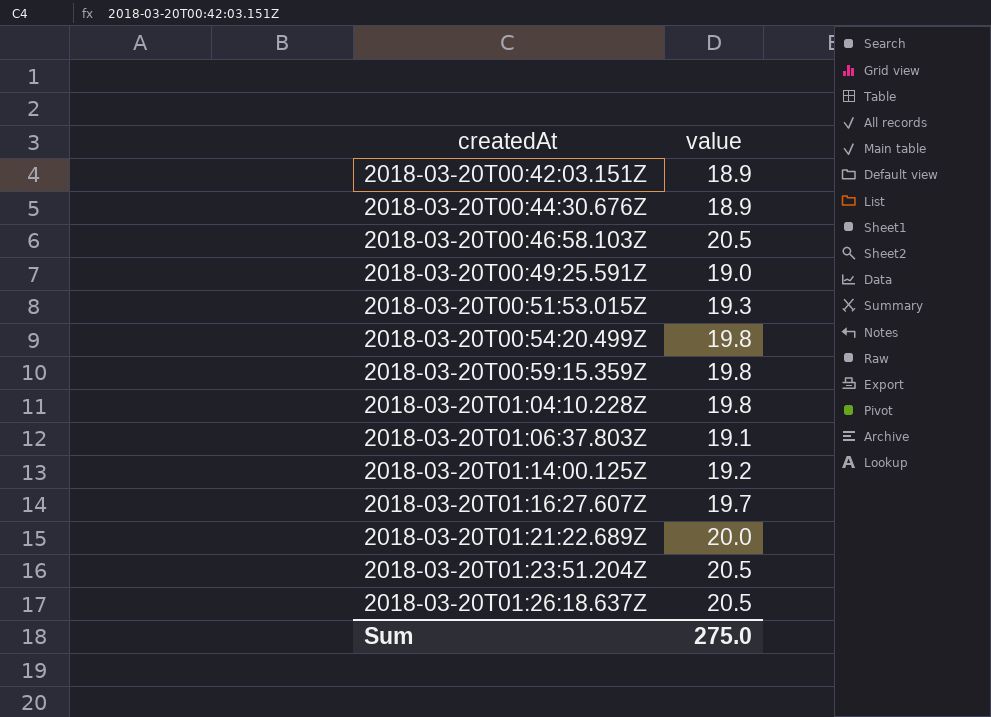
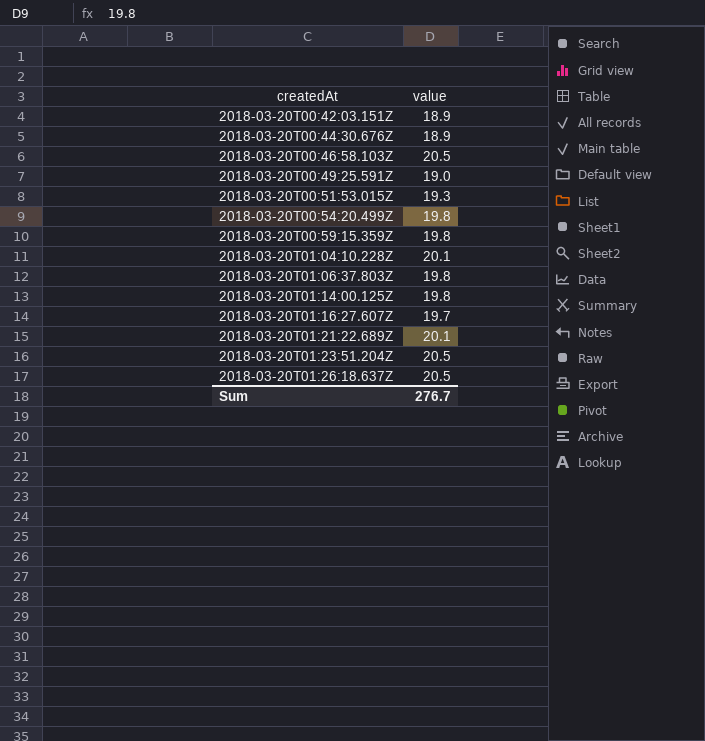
2018-03-20T01:04:10.228Z | value: 19.8 -> 20.1
2018-03-20T01:06:37.803Z | value: 19.1 -> 19.8
2018-03-20T01:14:00.125Z | value: 19.2 -> 19.8
2018-03-20T01:21:22.689Z | value: 20.0 -> 20.1
Sum | value: 275.0 -> 276.7

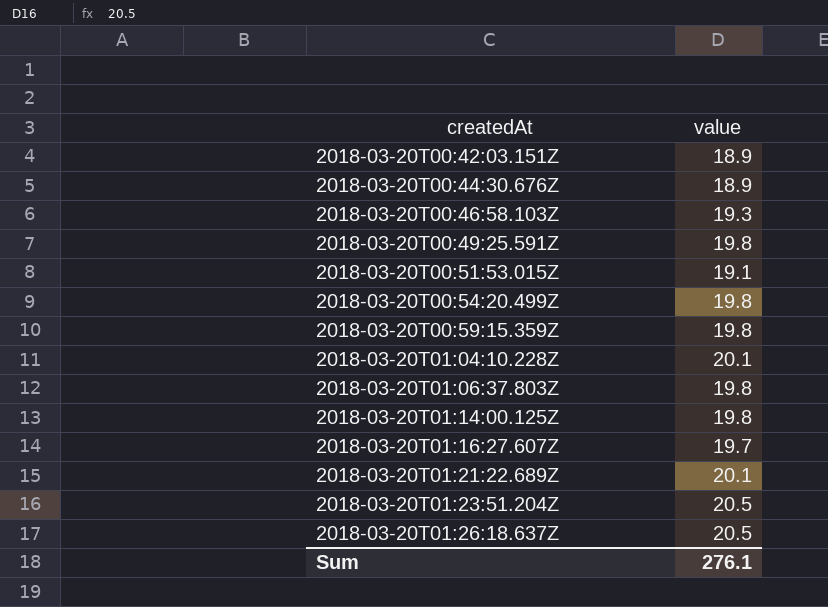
2018-03-20T00:46:58.103Z | value: 20.5 -> 19.3
2018-03-20T00:49:25.591Z | value: 19.0 -> 19.8
2018-03-20T00:51:53.015Z | value: 19.3 -> 19.1
Sum | value: 276.7 -> 276.1

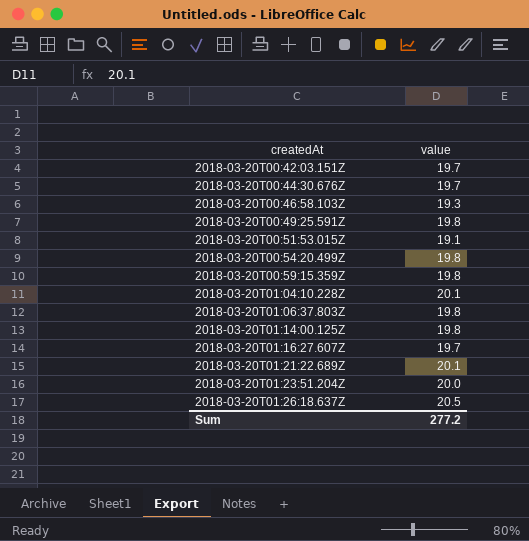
2018-03-20T00:42:03.151Z | value: 18.9 -> 19.7
2018-03-20T00:44:30.676Z | value: 18.9 -> 19.7
2018-03-20T01:23:51.204Z | value: 20.5 -> 20.0
Sum | value: 276.1 -> 277.2

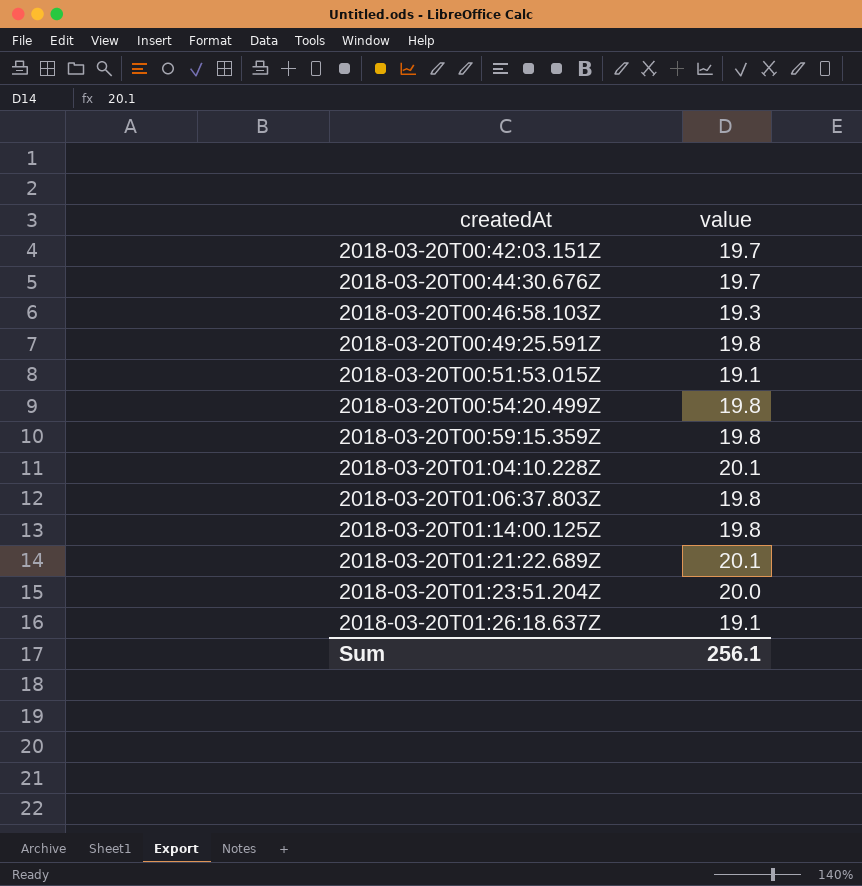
row 2018-03-20T01:16:27.607Z: 19.7 -> none
2018-03-20T01:26:18.637Z | value: 20.5 -> 19.1
Sum | value: 277.2 -> 256.1

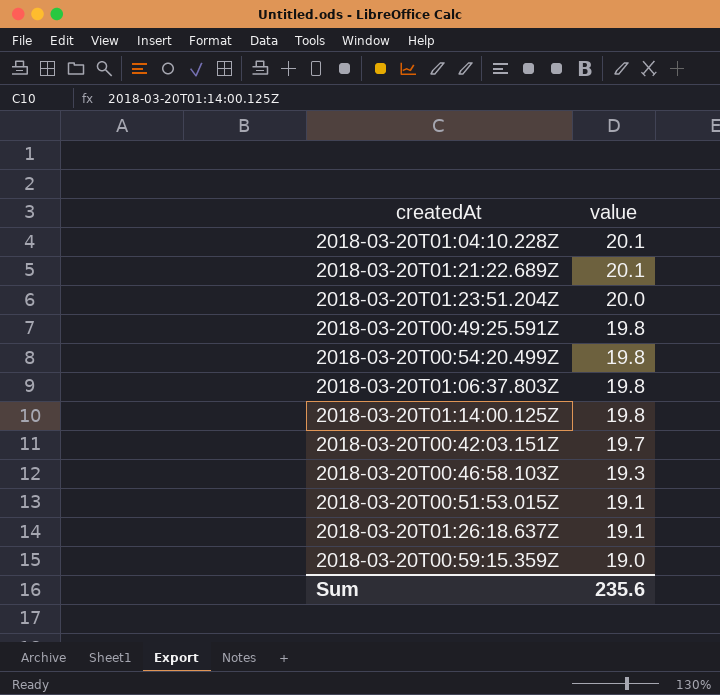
row order: createdAt ascending -> value descending
row 2018-03-20T00:44:30.676Z: 19.7 -> none
2018-03-20T00:59:15.359Z | value: 19.8 -> 19.0
Sum | value: 256.1 -> 235.6

